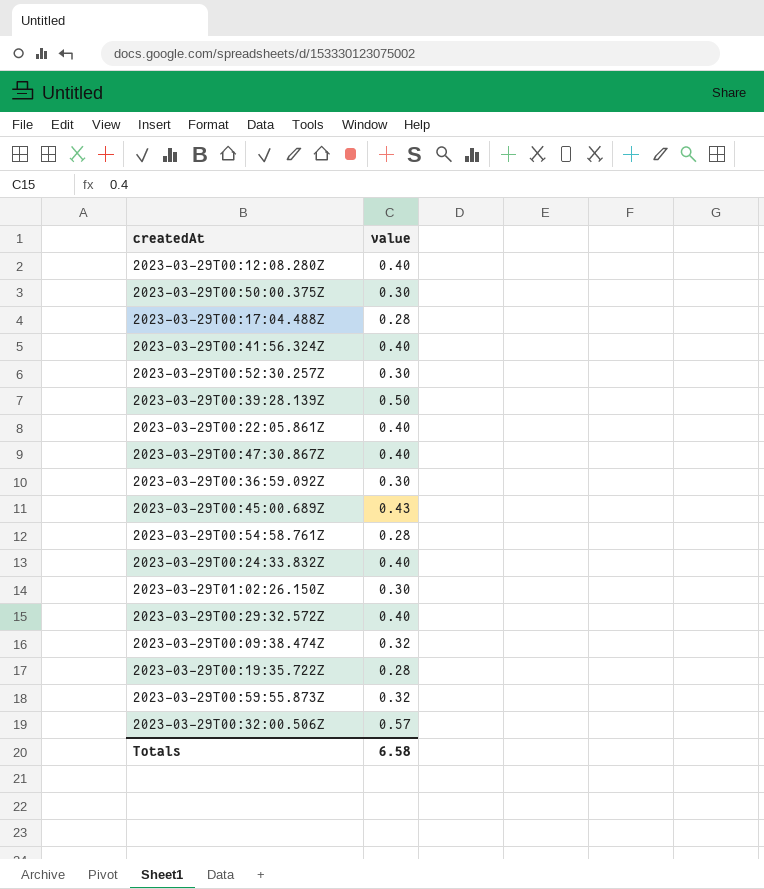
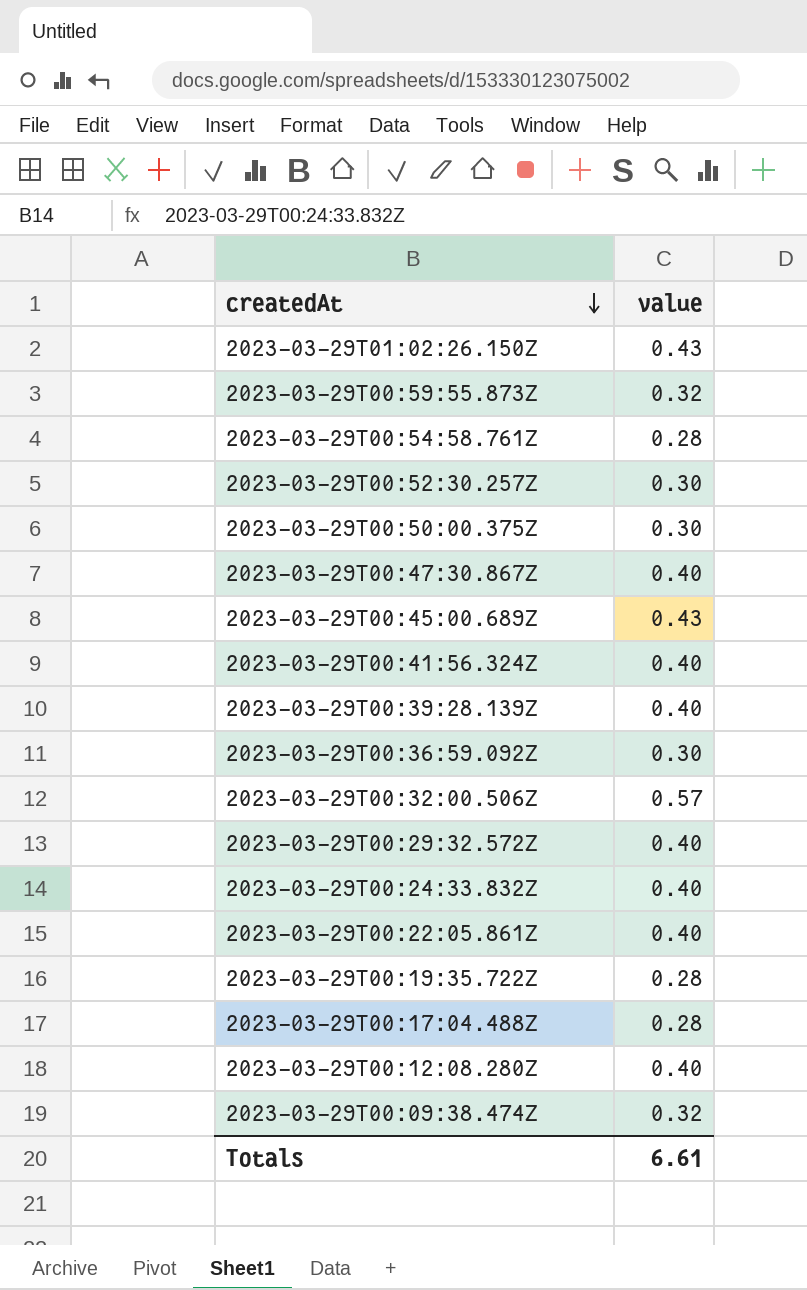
row order: none -> createdAt descending
2023-03-29T01:02:26.150Z | value: 0.30 -> 0.43
2023-03-29T00:39:28.139Z | value: 0.50 -> 0.40
Totals | value: 6.58 -> 6.61

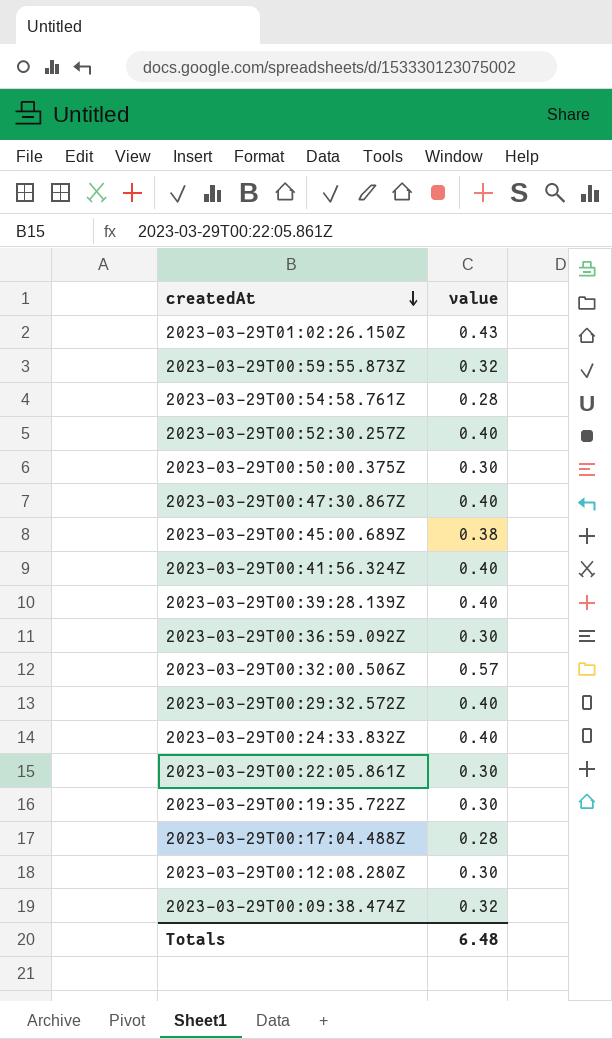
2023-03-29T00:52:30.257Z | value: 0.30 -> 0.40
2023-03-29T00:45:00.689Z | value: 0.43 -> 0.38
2023-03-29T00:22:05.861Z | value: 0.40 -> 0.30
2023-03-29T00:19:35.722Z | value: 0.28 -> 0.30
2023-03-29T00:12:08.280Z | value: 0.40 -> 0.30
Totals | value: 6.61 -> 6.48

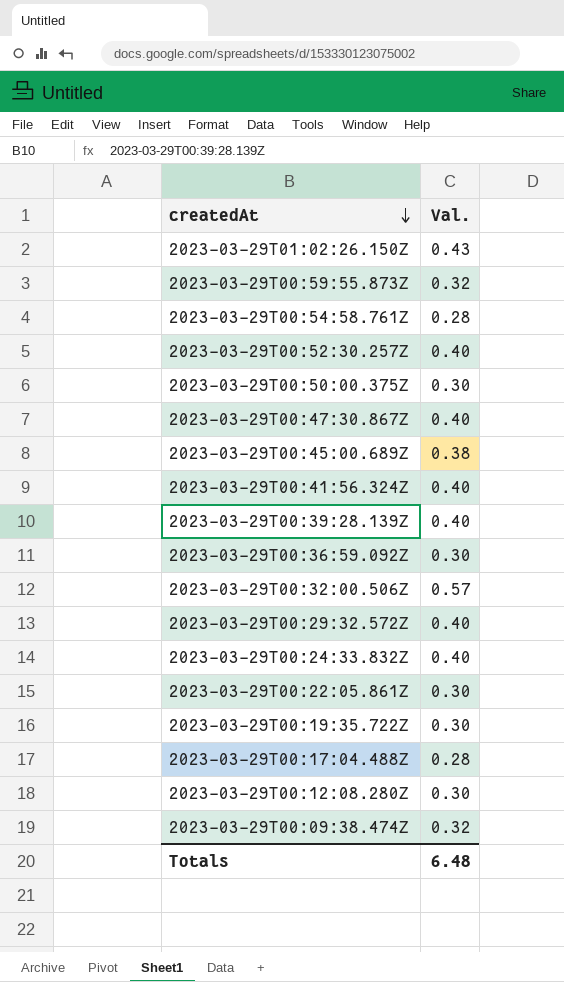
column name: value -> Val.

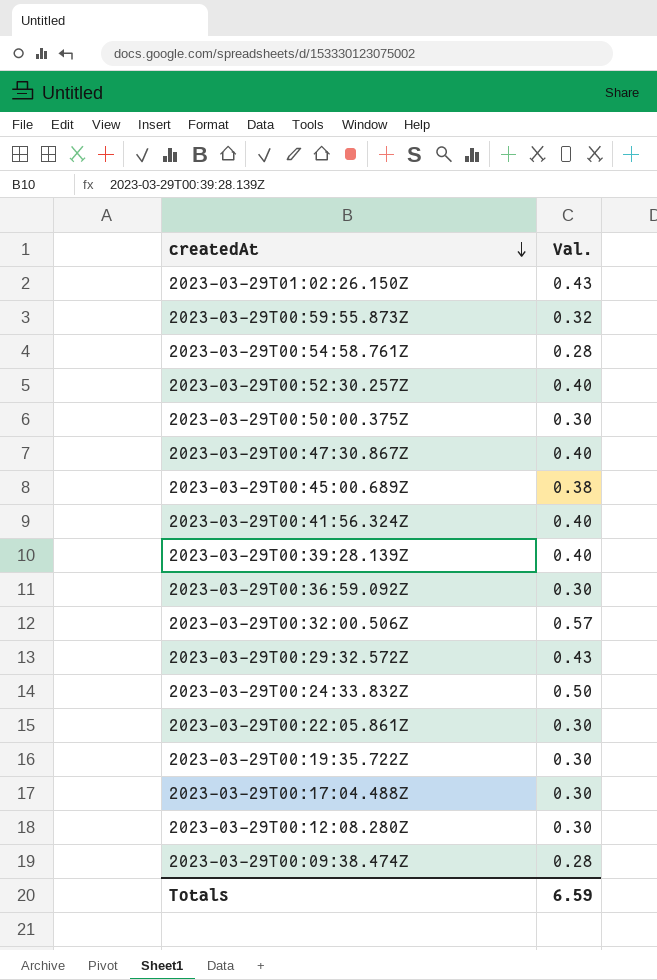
2023-03-29T00:29:32.572Z | Val.: 0.40 -> 0.43
2023-03-29T00:24:33.832Z | Val.: 0.40 -> 0.50
2023-03-29T00:17:04.488Z | Val.: 0.28 -> 0.30
2023-03-29T00:09:38.474Z | Val.: 0.32 -> 0.28
Totals | Val.: 6.48 -> 6.59

